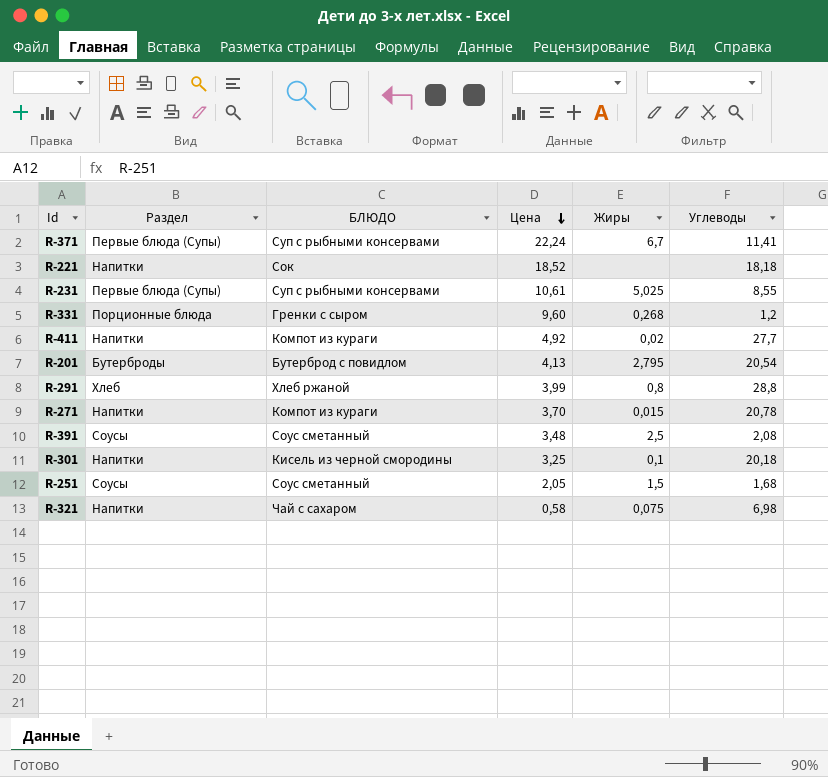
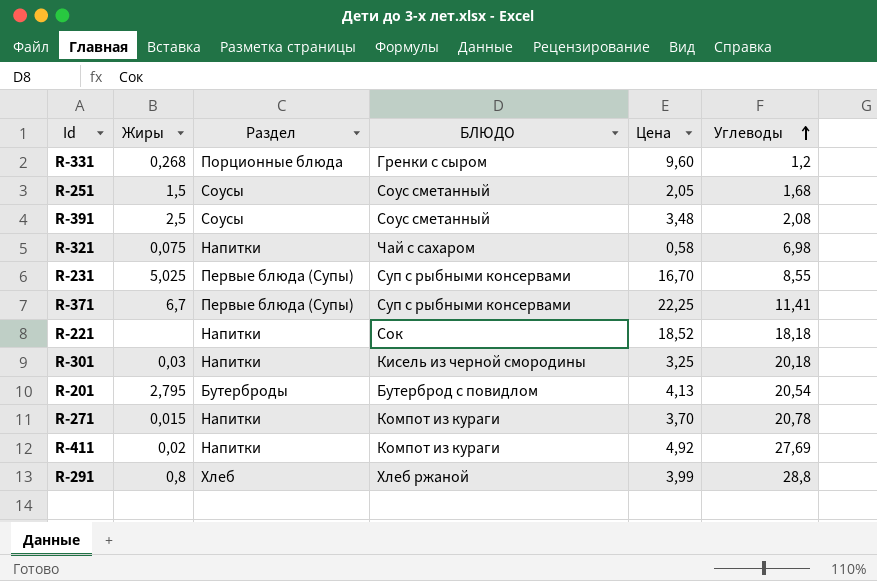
row order: Цена descending -> Углеводы ascending
column Жиры | position: 5 -> 2
R-231 | Цена: 10,61 -> 16,70
R-371 | Цена: 22,24 -> 22,25
R-301 | Жиры: 0,1 -> 0,03
R-411 | Углеводы: 27,7 -> 27,69

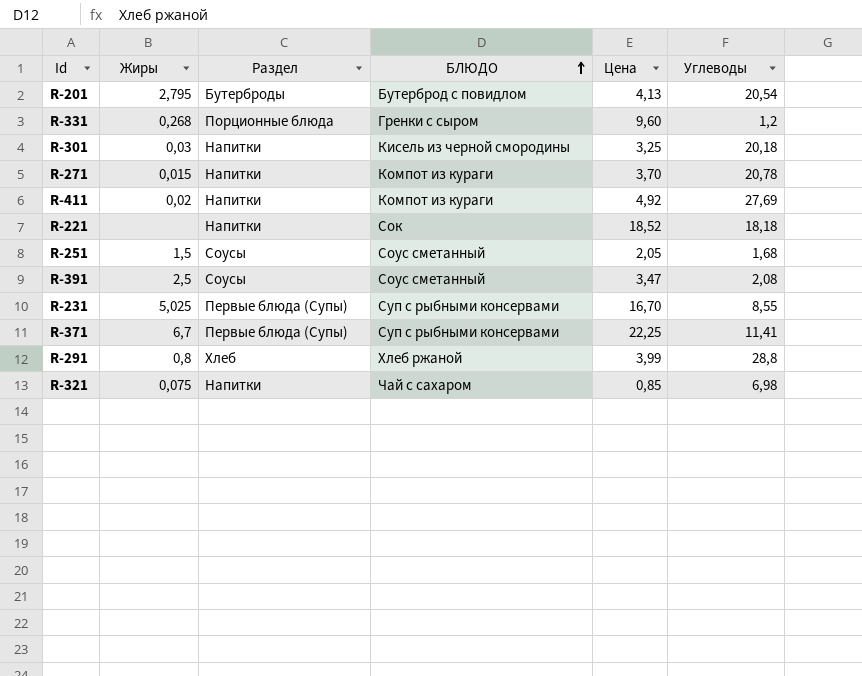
row order: Углеводы ascending -> БЛЮДО ascending
R-391 | Цена: 3,48 -> 3,47
R-321 | Цена: 0,58 -> 0,85

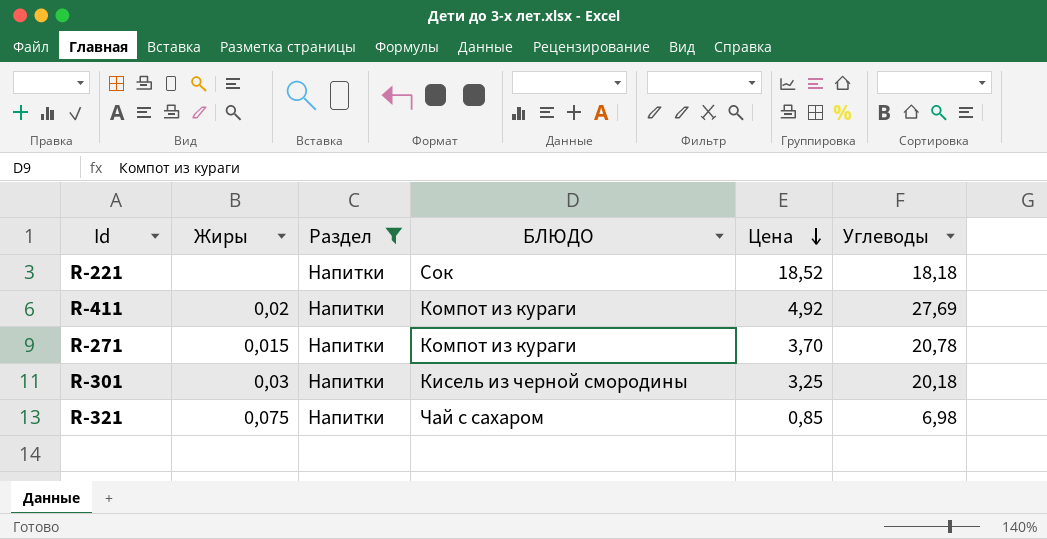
filter: none -> Раздел = Напитки
row order: БЛЮДО ascending -> Цена descending

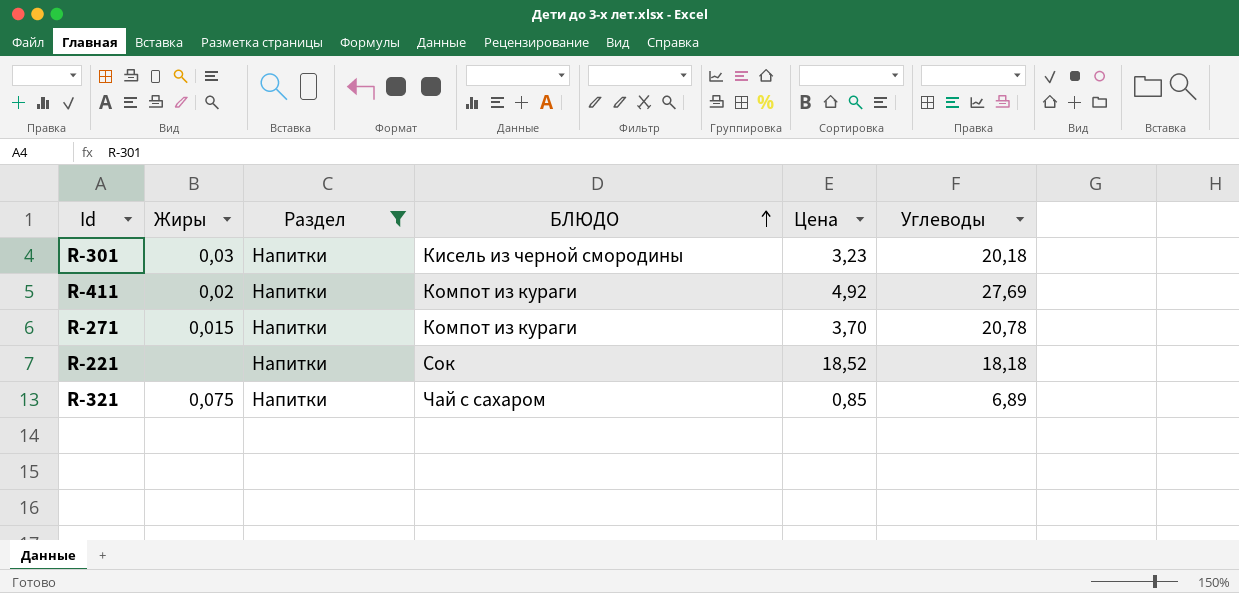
row order: Цена descending -> БЛЮДО ascending
R-301 | Цена: 3,25 -> 3,23
R-321 | Углеводы: 6,98 -> 6,89

